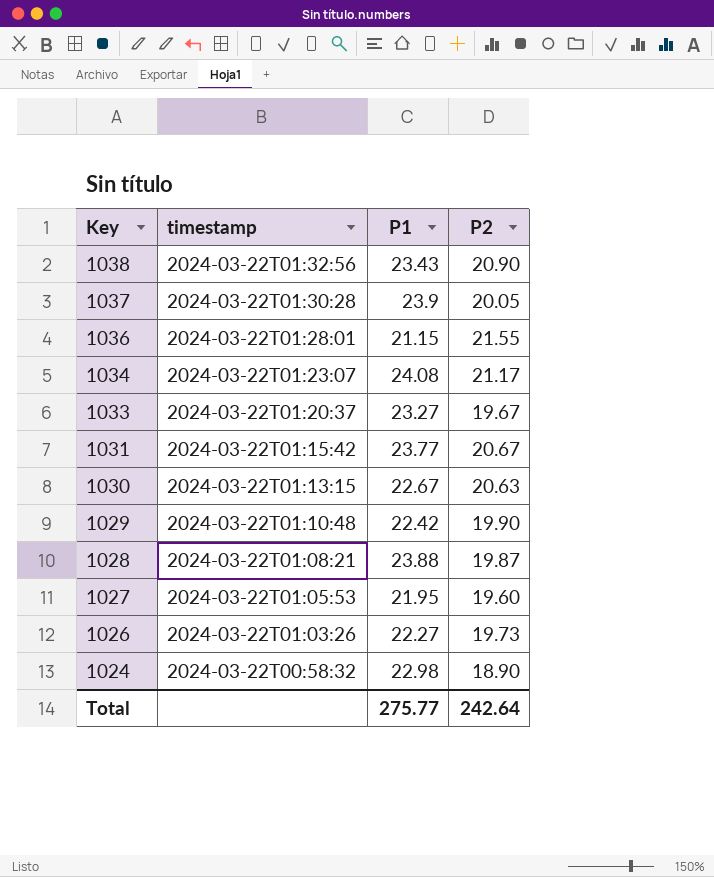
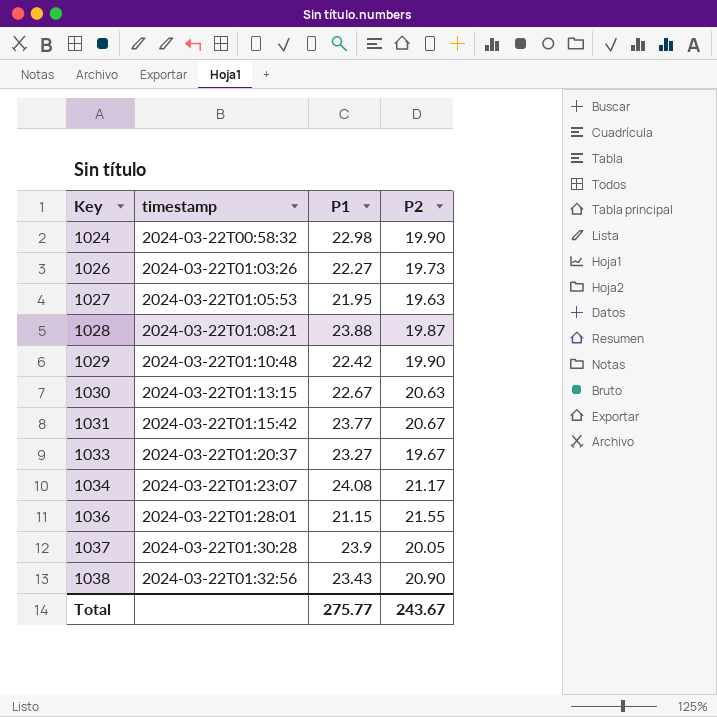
row order: Key descending -> Key ascending
1024 | P2: 18.90 -> 19.90
1027 | P2: 19.60 -> 19.63
Total | P2: 242.64 -> 243.67

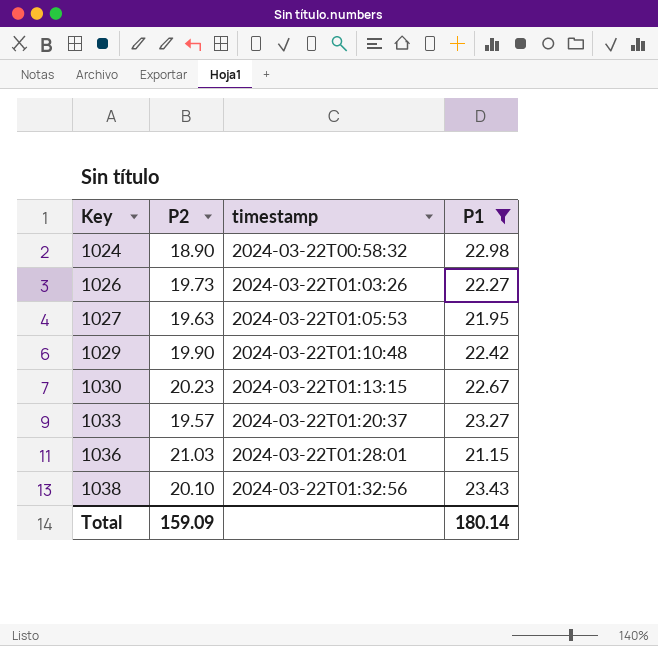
filter: none -> P1 <= 23.43
column P2 | position: 4 -> 2
1024 | P2: 19.90 -> 18.90
1030 | P2: 20.63 -> 20.23
1033 | P2: 19.67 -> 19.57
1036 | P2: 21.55 -> 21.03
1038 | P2: 20.90 -> 20.10
Total | P2: 243.67 -> 159.09
Total | P1: 275.77 -> 180.14

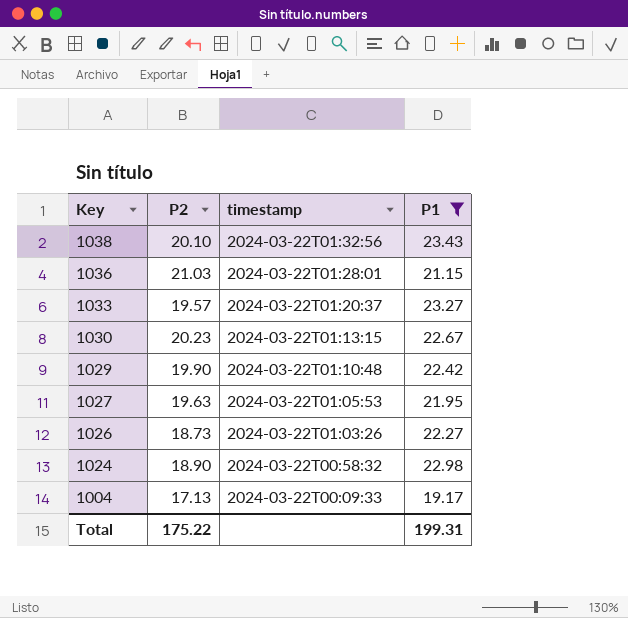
row order: Key ascending -> Key descending
1026 | P2: 19.73 -> 18.73
row 1004: none -> 17.13 | 2024-03-22T00:09:33 | 19.17
Total | P2: 159.09 -> 175.22
Total | P1: 180.14 -> 199.31

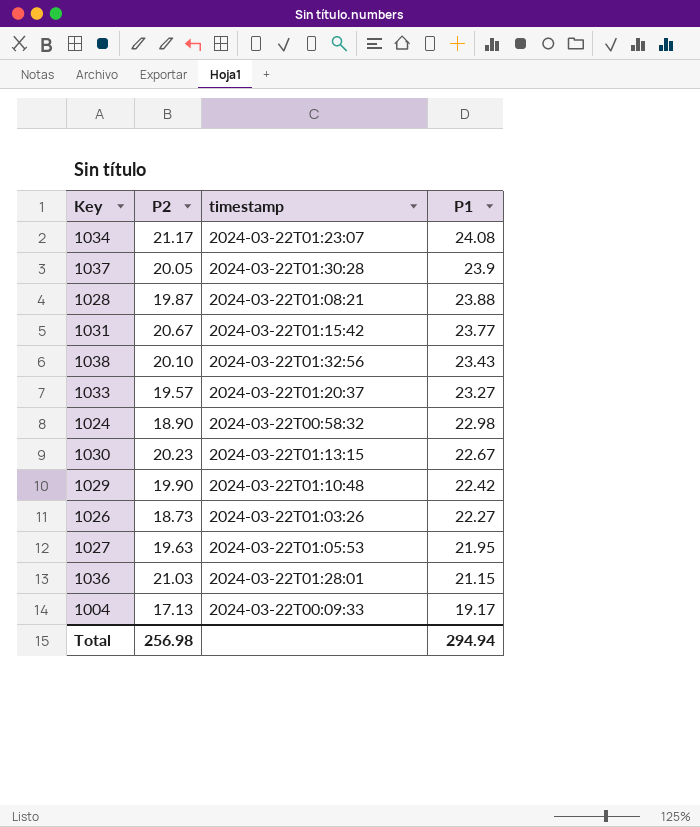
filter: P1 <= 23.43 -> none
row order: Key descending -> P1 descending
Total | P2: 175.22 -> 256.98
Total | P1: 199.31 -> 294.94

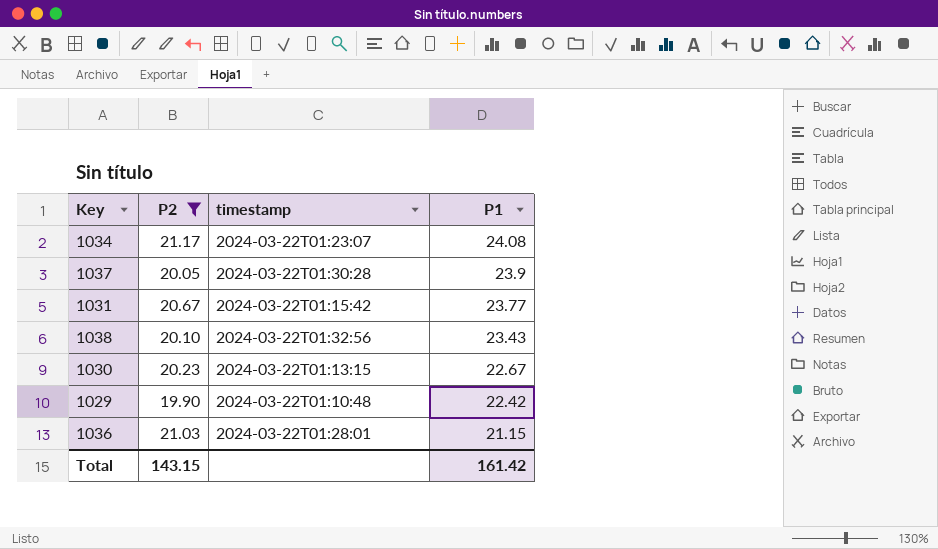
filter: none -> P2 >= 19.90
Total | P2: 256.98 -> 143.15
Total | P1: 294.94 -> 161.42

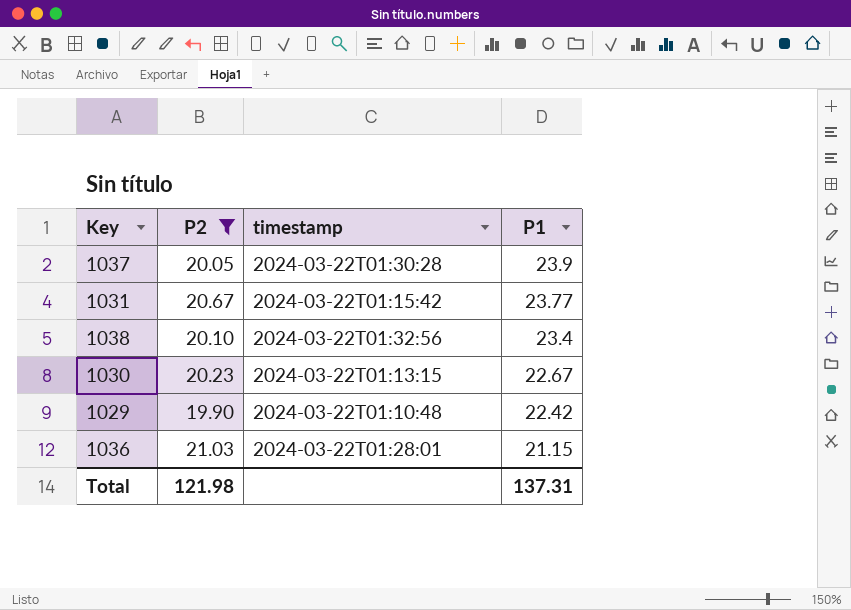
row 1034: 21.17 | 2024-03-22T01:23:07 | 24.08 -> none
1038 | P1: 23.43 -> 23.4
Total | P2: 143.15 -> 121.98
Total | P1: 161.42 -> 137.31

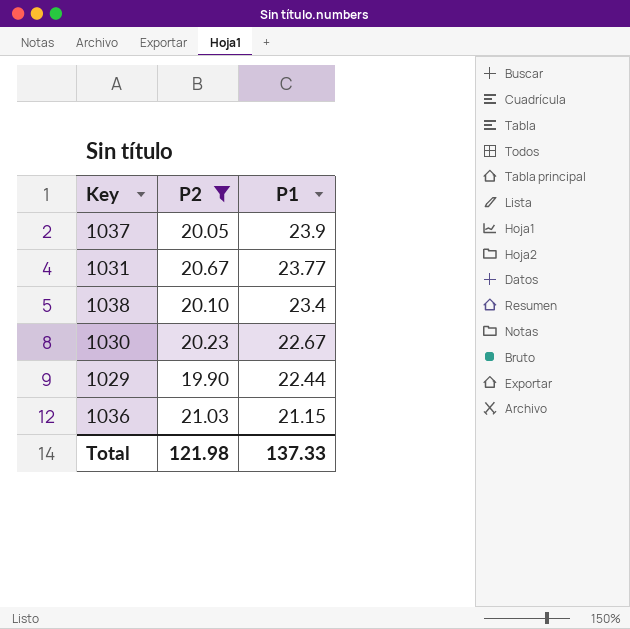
column timestamp | position: 3 -> none
1029 | P1: 22.42 -> 22.44
Total | P1: 137.31 -> 137.33

